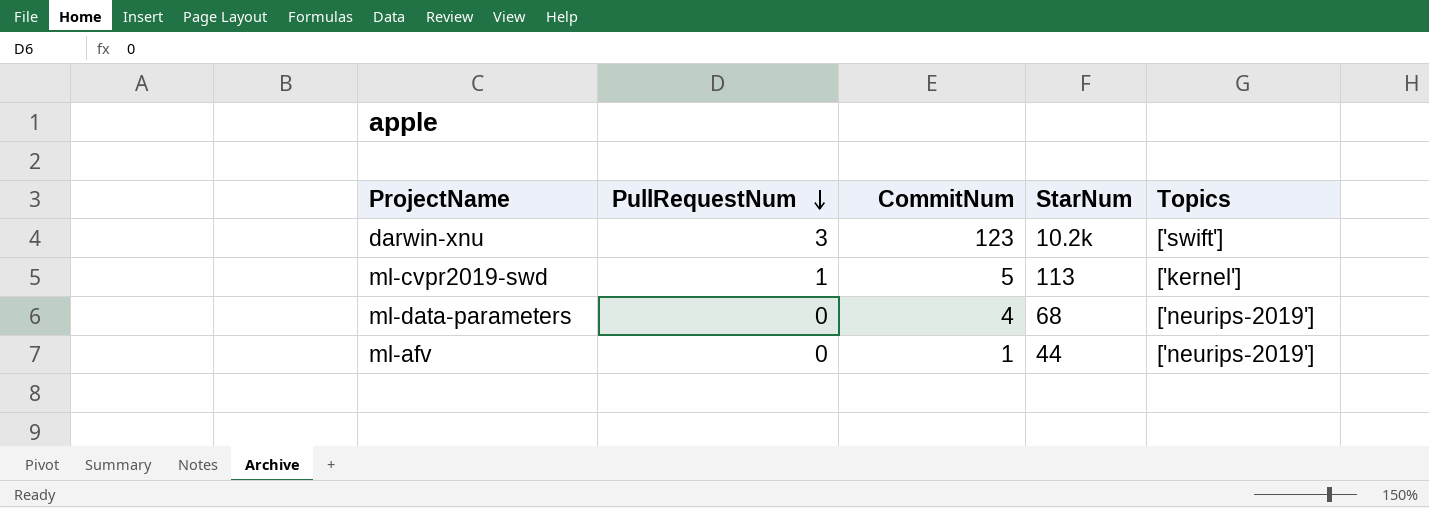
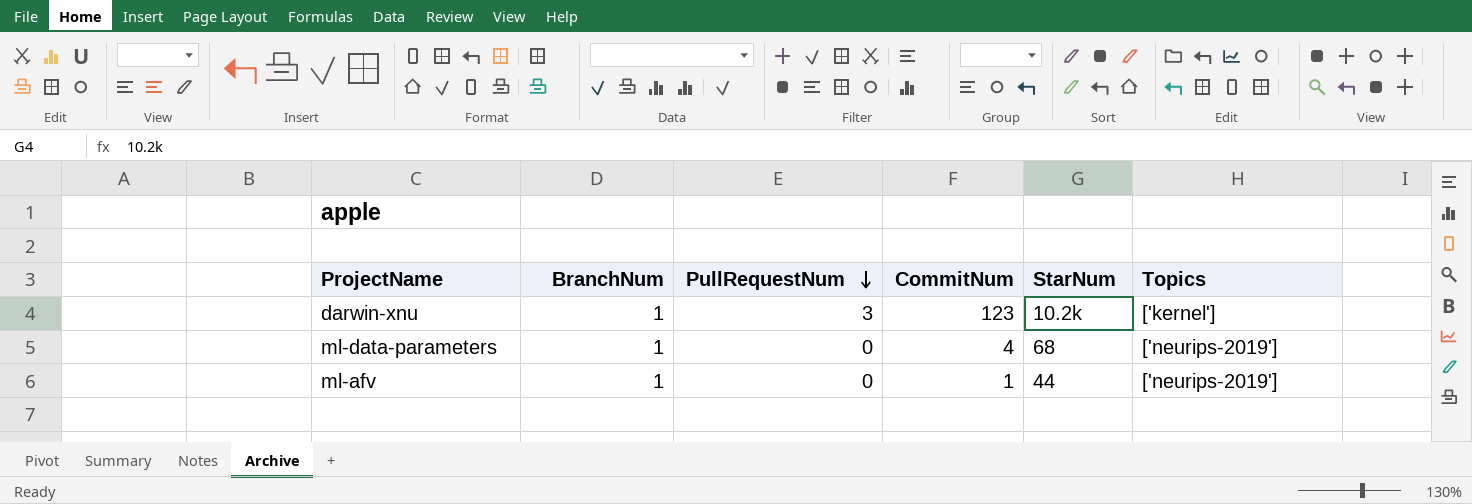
column BranchNum | position: none -> 2
row ml-cvpr2019-swd: 1 | 5 | 113 | ['kernel'] -> none
darwin-xnu | Topics: ['swift'] -> ['kernel']

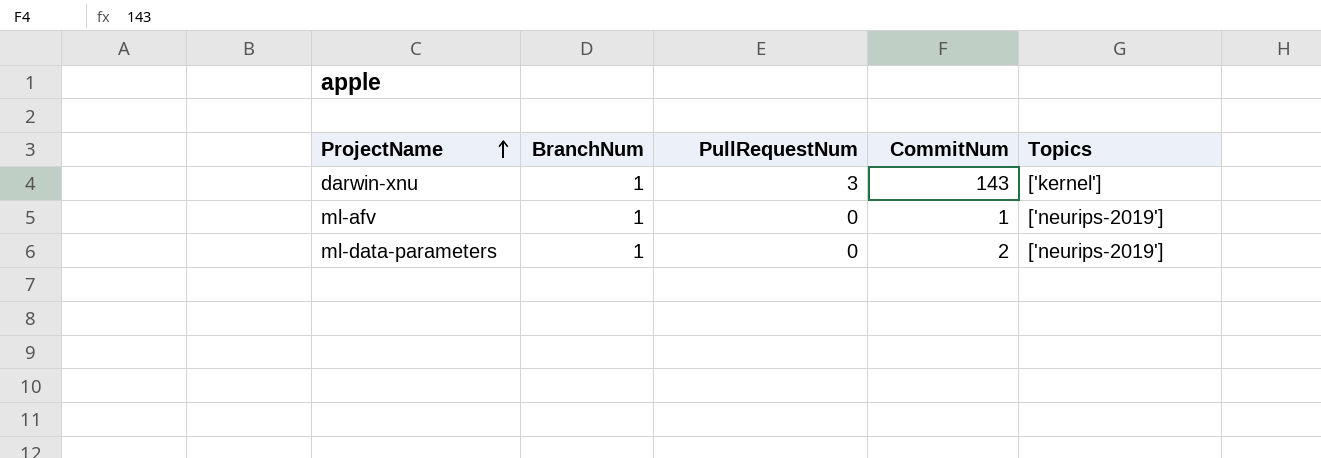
row order: PullRequestNum descending -> ProjectName ascending
column StarNum | position: 5 -> none
darwin-xnu | CommitNum: 123 -> 143
ml-data-parameters | CommitNum: 4 -> 2

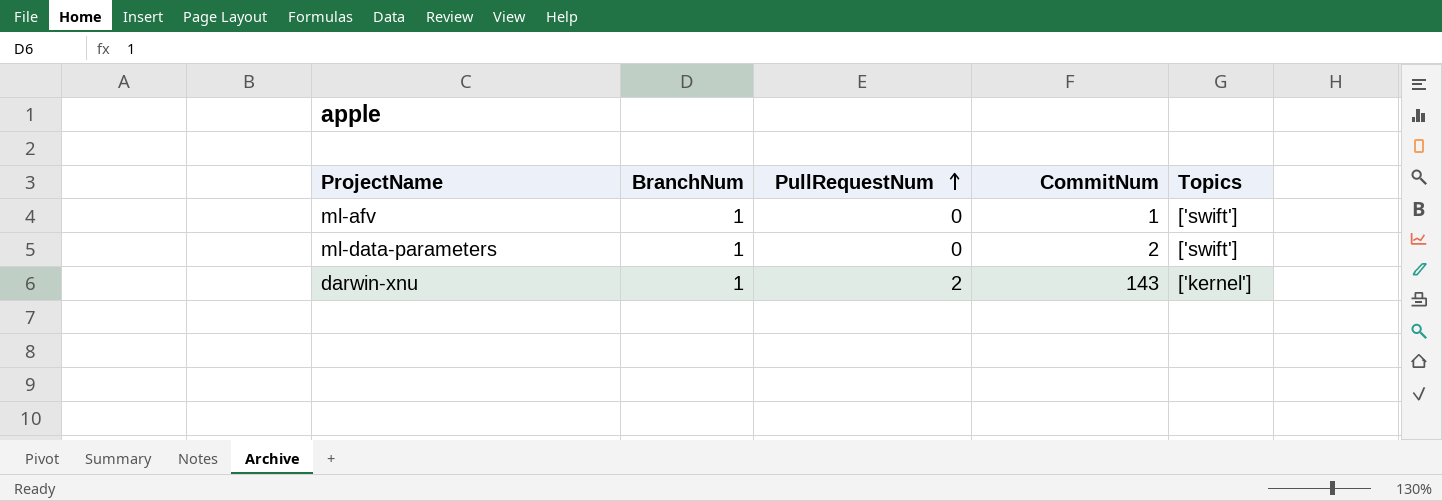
row order: ProjectName ascending -> PullRequestNum ascending
ml-afv | Topics: ['neurips-2019'] -> ['swift']
ml-data-parameters | Topics: ['neurips-2019'] -> ['swift']
darwin-xnu | PullRequestNum: 3 -> 2

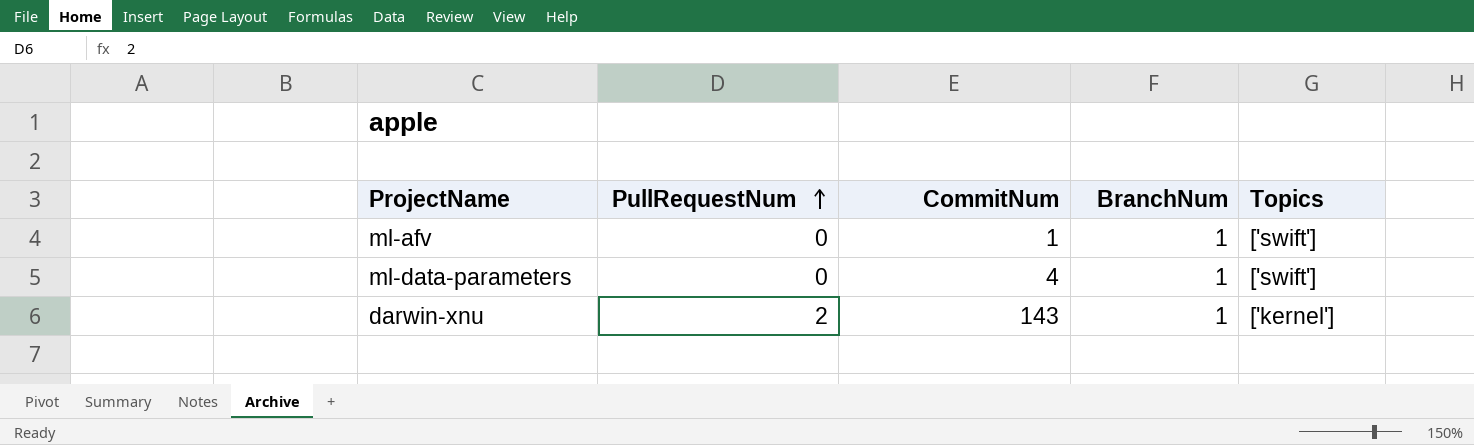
column BranchNum | position: 2 -> 4
ml-data-parameters | CommitNum: 2 -> 4

